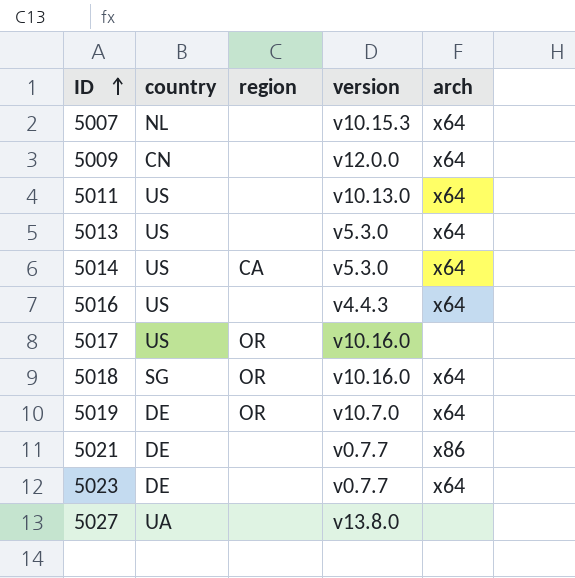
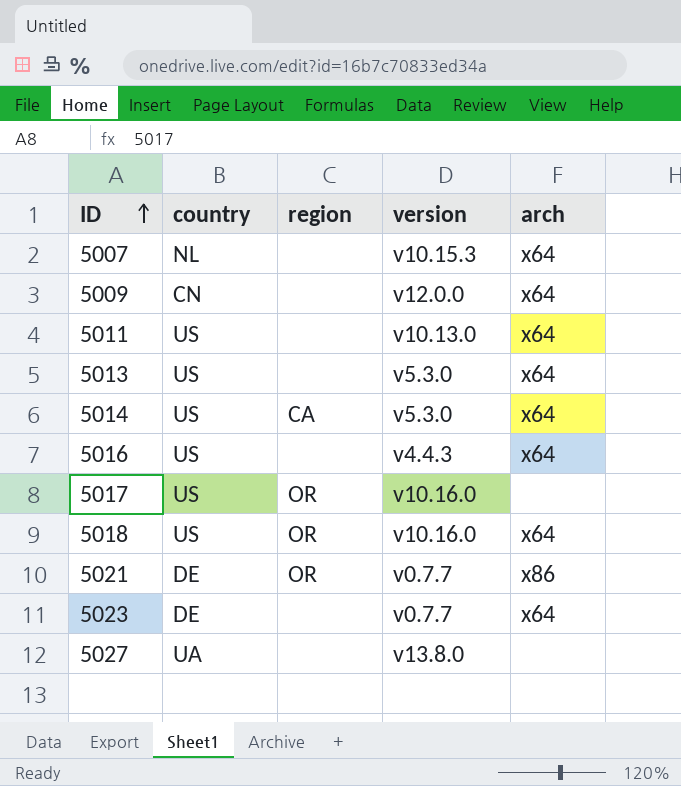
row 5019: DE | OR | v10.7.0 | x64 -> none
5018 | country: SG -> US
5021 | region: none -> OR

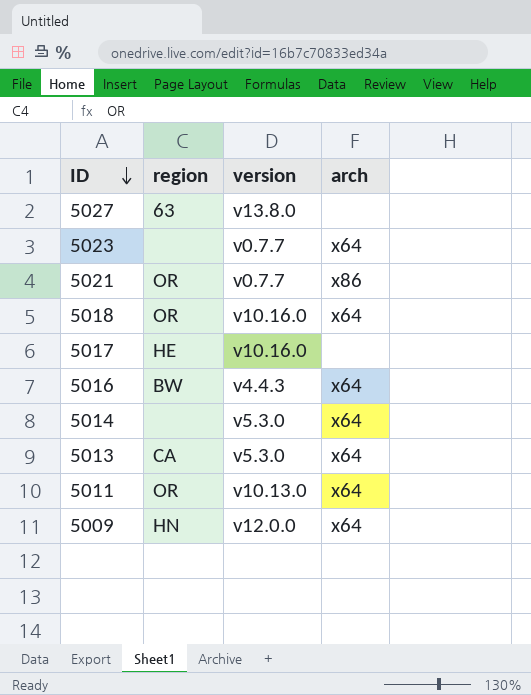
row order: ID ascending -> ID descending
column country | position: 2 -> none
row 5007: NL | none | v10.15.3 | x64 -> none
5027 | region: none -> 63
5017 | region: OR -> HE
5016 | region: none -> BW
5014 | region: CA -> none
5013 | region: none -> CA
5011 | region: none -> OR
5009 | region: none -> HN

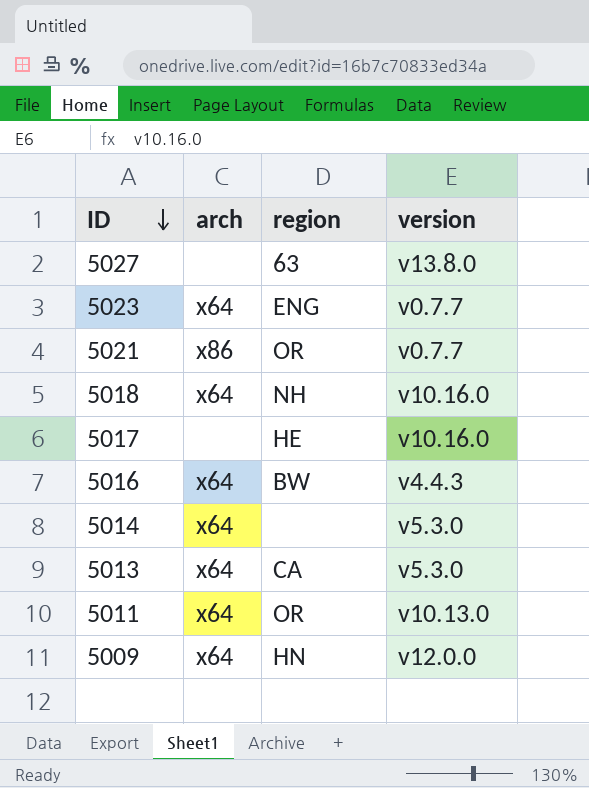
column arch | position: 4 -> 2
5023 | region: none -> ENG
5018 | region: OR -> NH

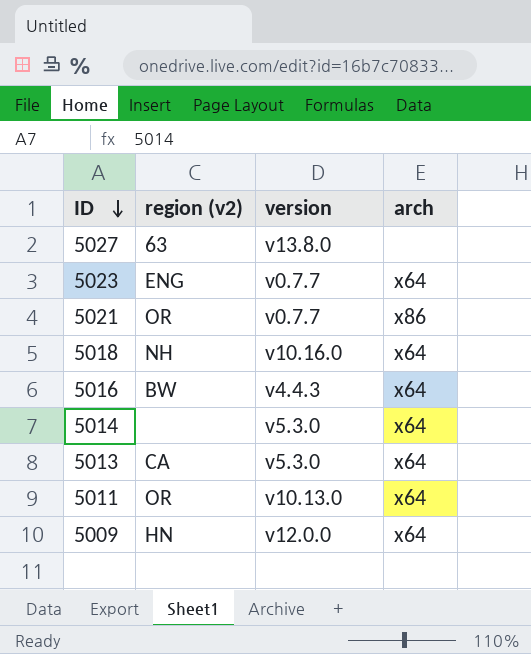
column name: region -> region (v2)
column arch | position: 2 -> 4
row 5017: none | HE | v10.16.0 -> none

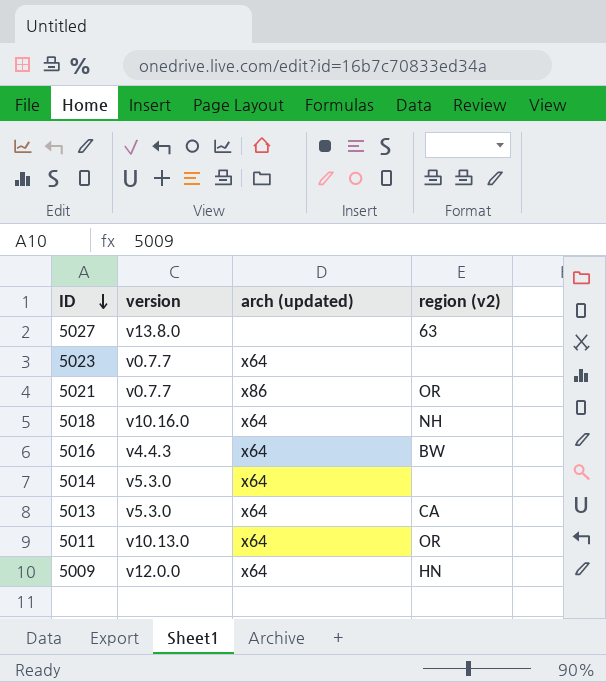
column name: arch -> arch (updated)
column region (v2) | position: 2 -> 4
5023 | region (v2): ENG -> none

